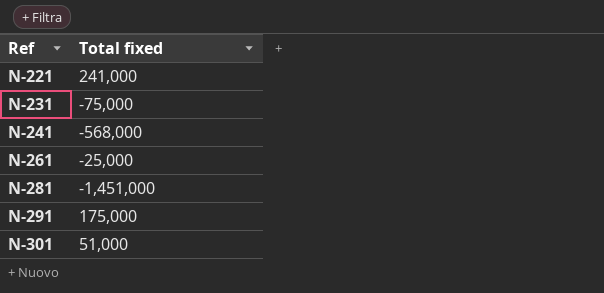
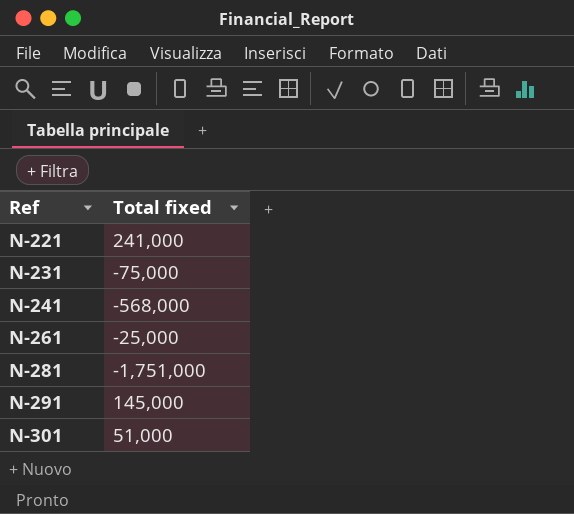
N-281 | Total fixed: -1,451,000 -> -1,751,000
N-291 | Total fixed: 175,000 -> 145,000

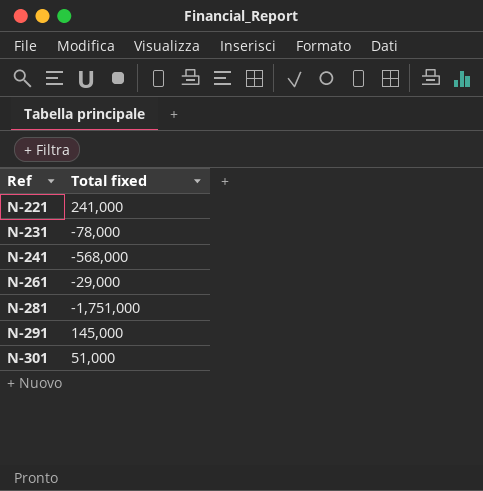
N-231 | Total fixed: -75,000 -> -78,000
N-261 | Total fixed: -25,000 -> -29,000

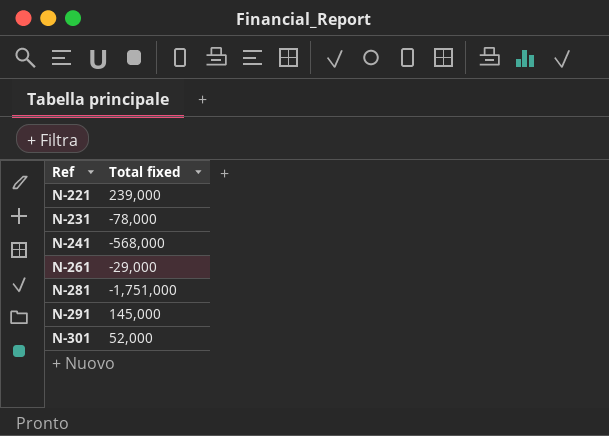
N-221 | Total fixed: 241,000 -> 239,000
N-301 | Total fixed: 51,000 -> 52,000

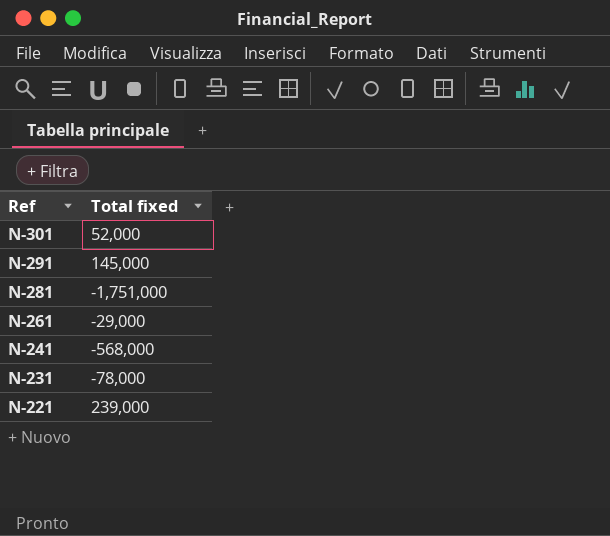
row order: Ref ascending -> Ref descending

